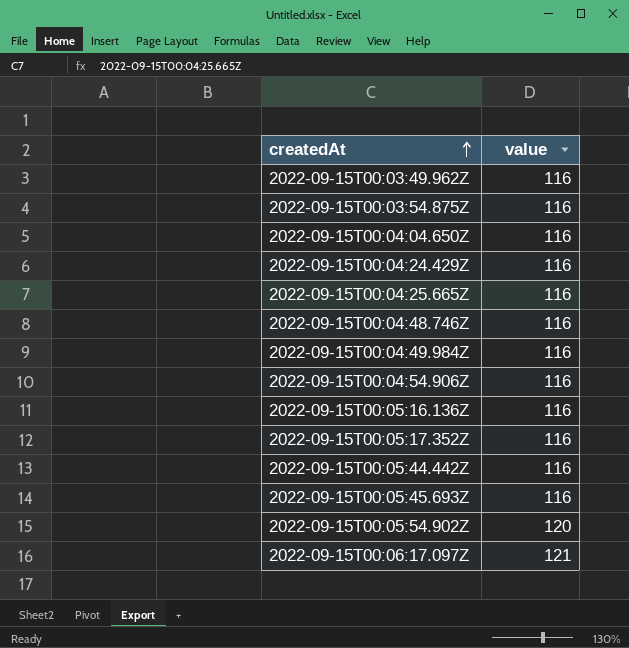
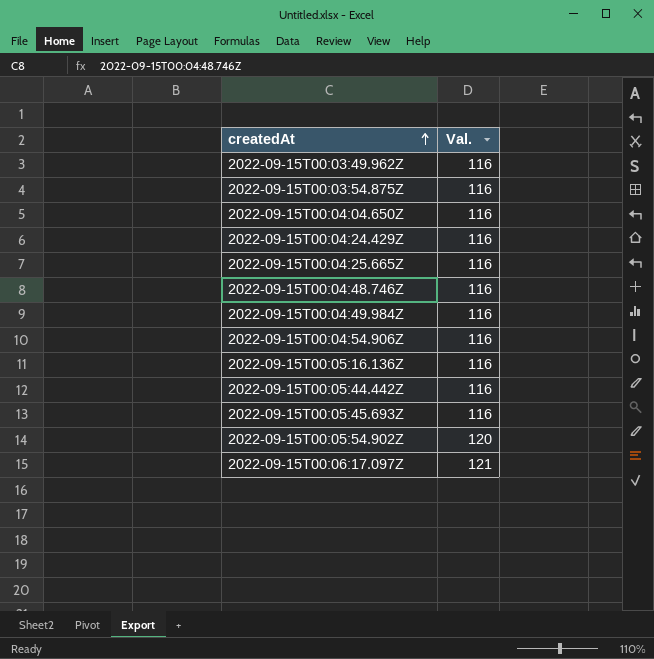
column name: value -> Val.
row 2022-09-15T00:05:17.352Z: 116 -> none

